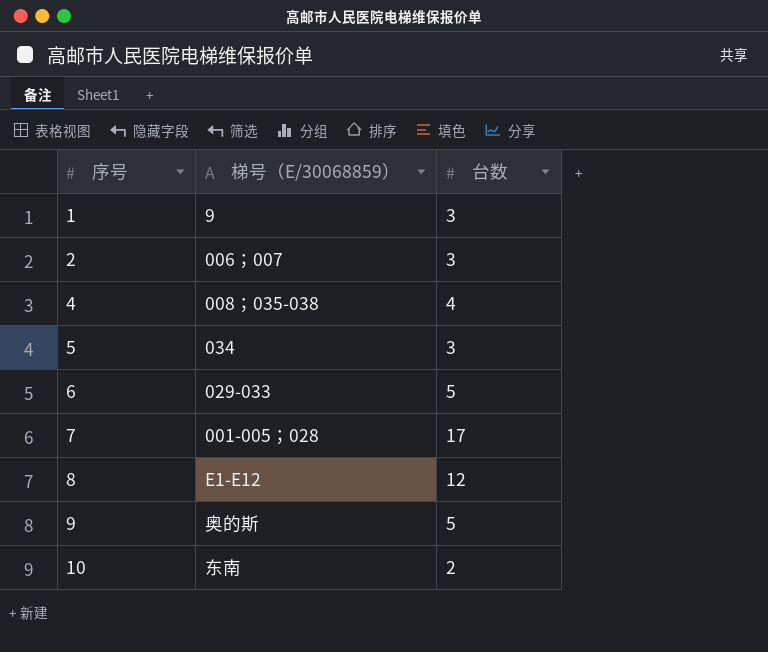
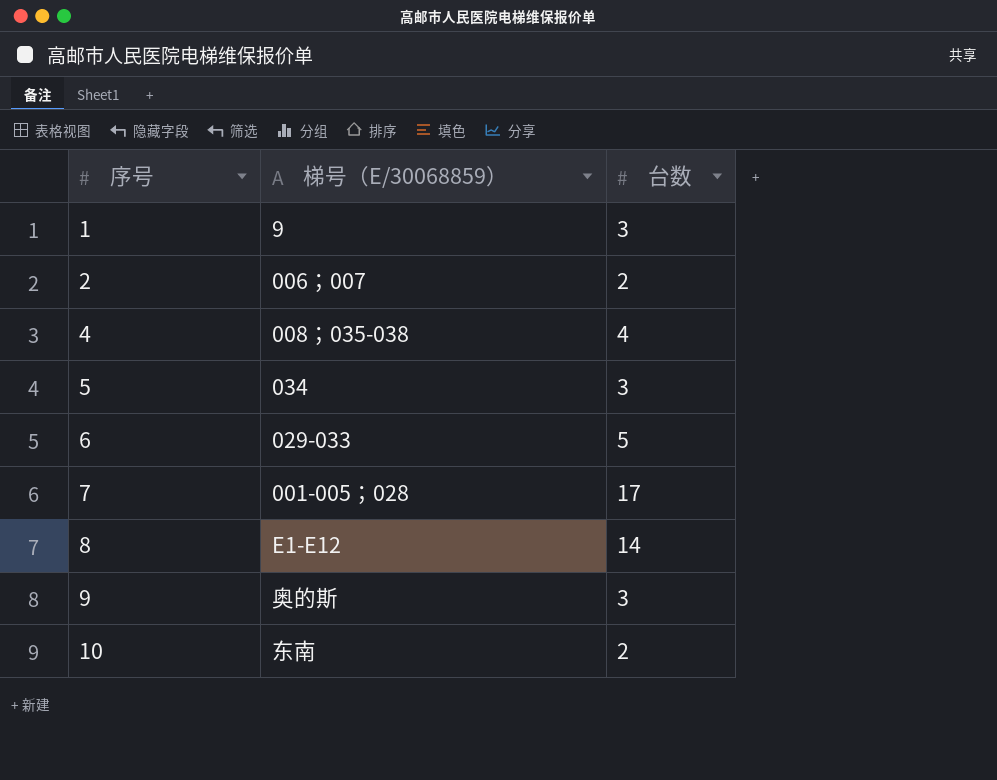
2 | 台数: 3 -> 2
8 | 台数: 12 -> 14
9 | 台数: 5 -> 3

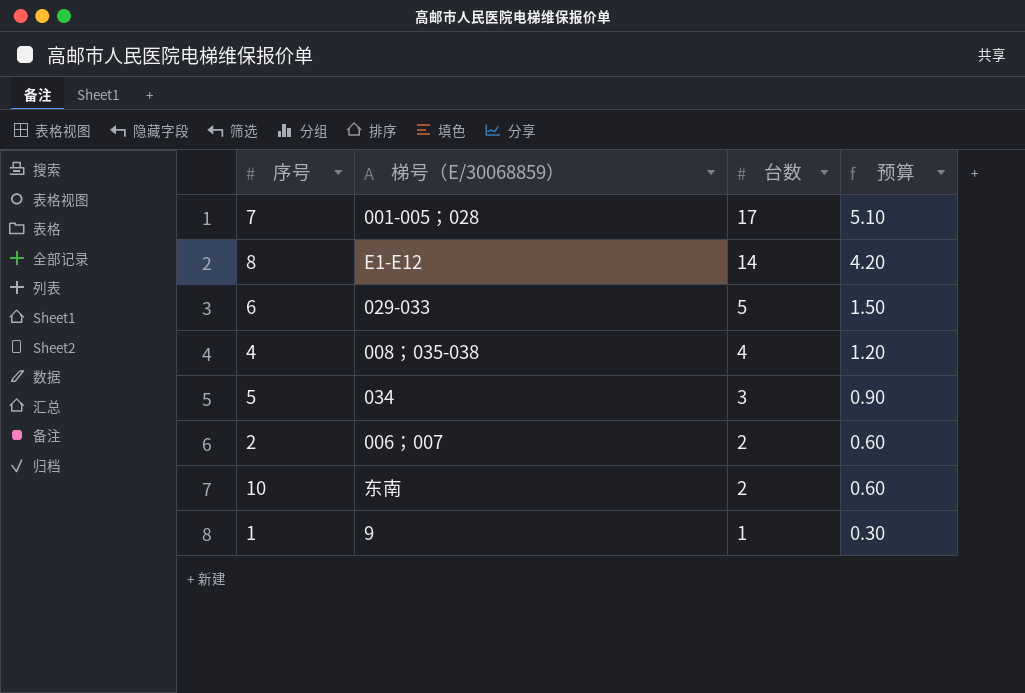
row order: 序号 ascending -> 台数 descending
column 预算 | formula: none -> [台数] * 0.3
row 9: 奥的斯 | 3 -> none
1 | 台数: 3 -> 1

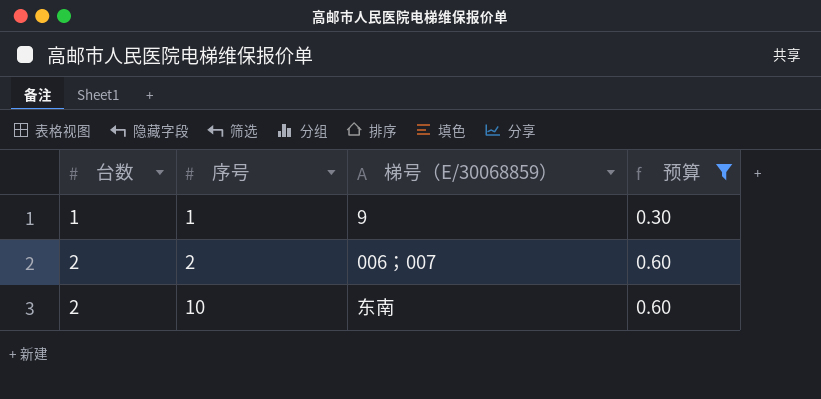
filter: none -> 预算 <= 0.60
row order: 台数 descending -> 台数 ascending
column 台数 | position: 3 -> 1

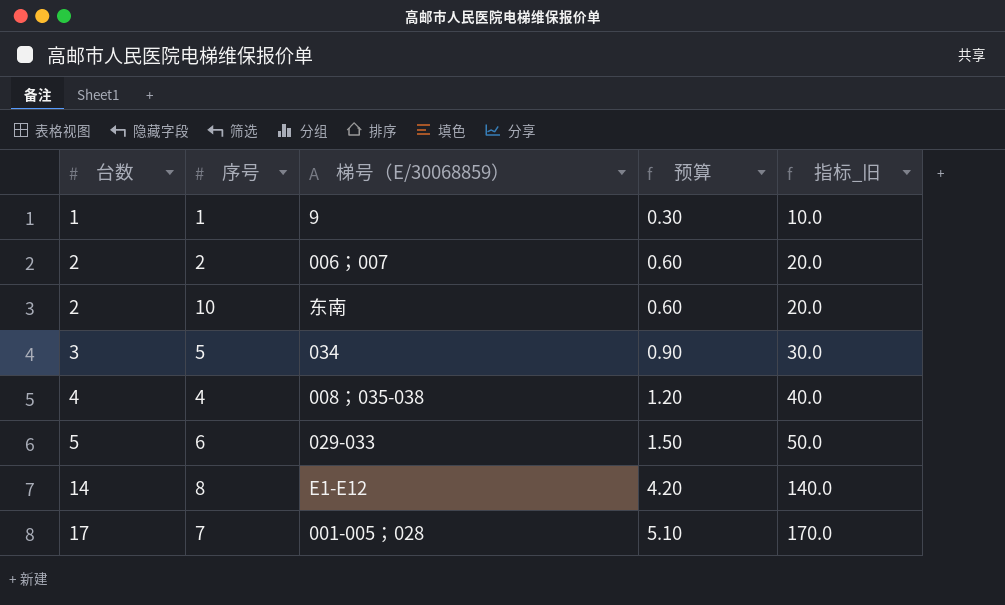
filter: 预算 <= 0.60 -> none
column 指标_旧 | formula: none -> [台数] * 10

